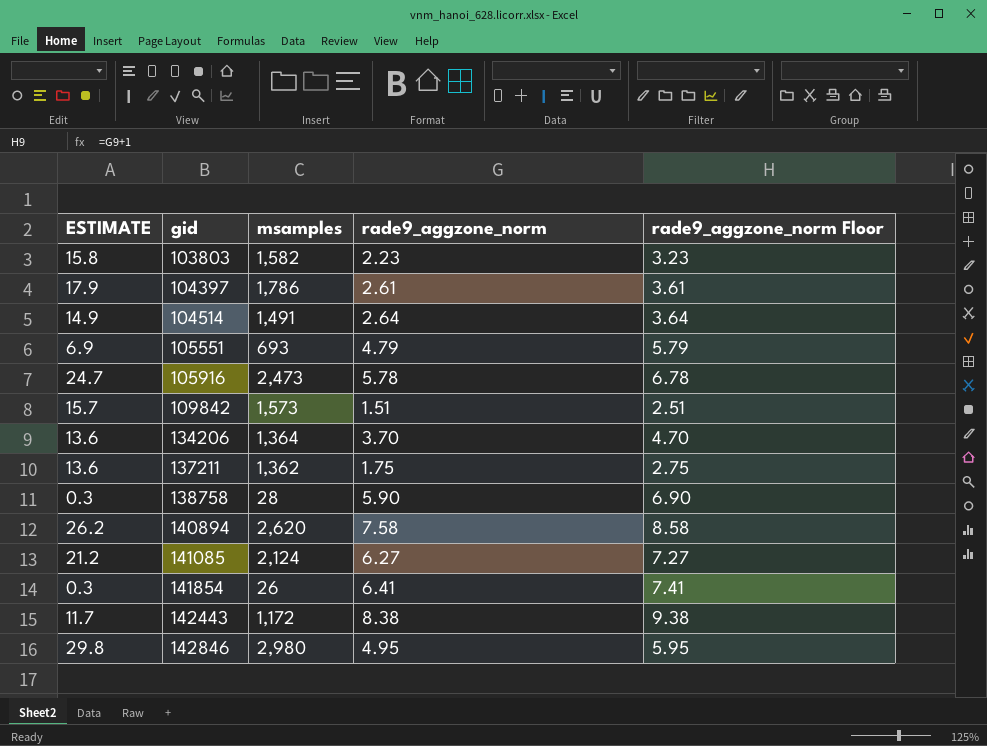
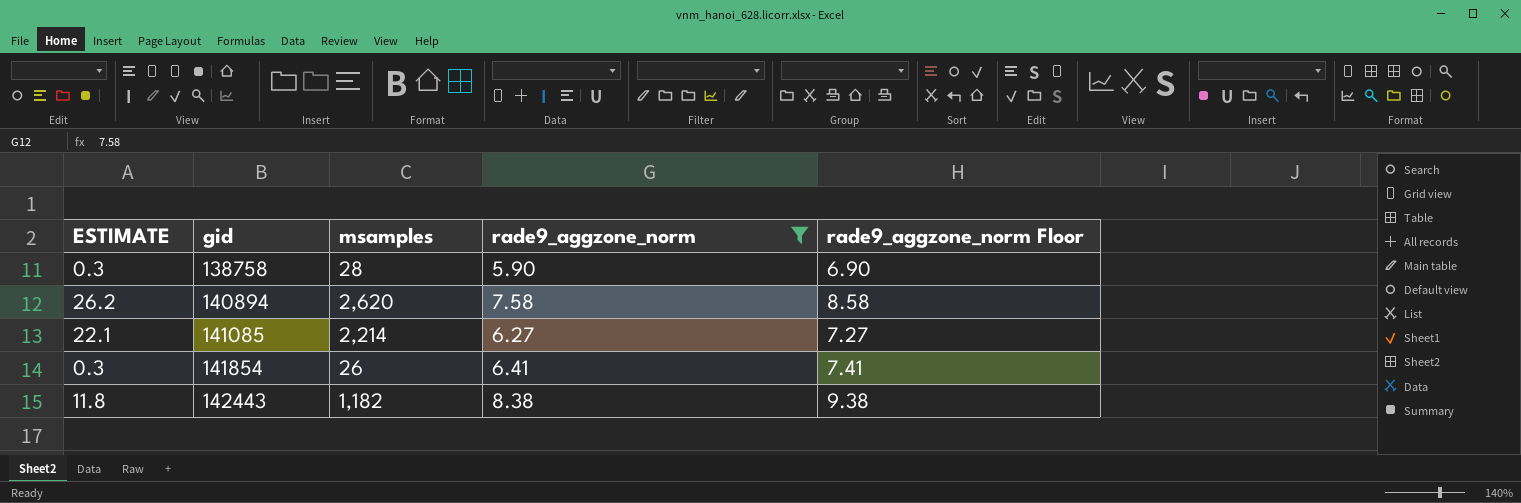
filter: none -> rade9_aggzone_norm >= 5.90
141085 | ESTIMATE: 21.2 -> 22.1
141085 | msamples: 2,124 -> 2,214
142443 | ESTIMATE: 11.7 -> 11.8
142443 | msamples: 1,172 -> 1,182

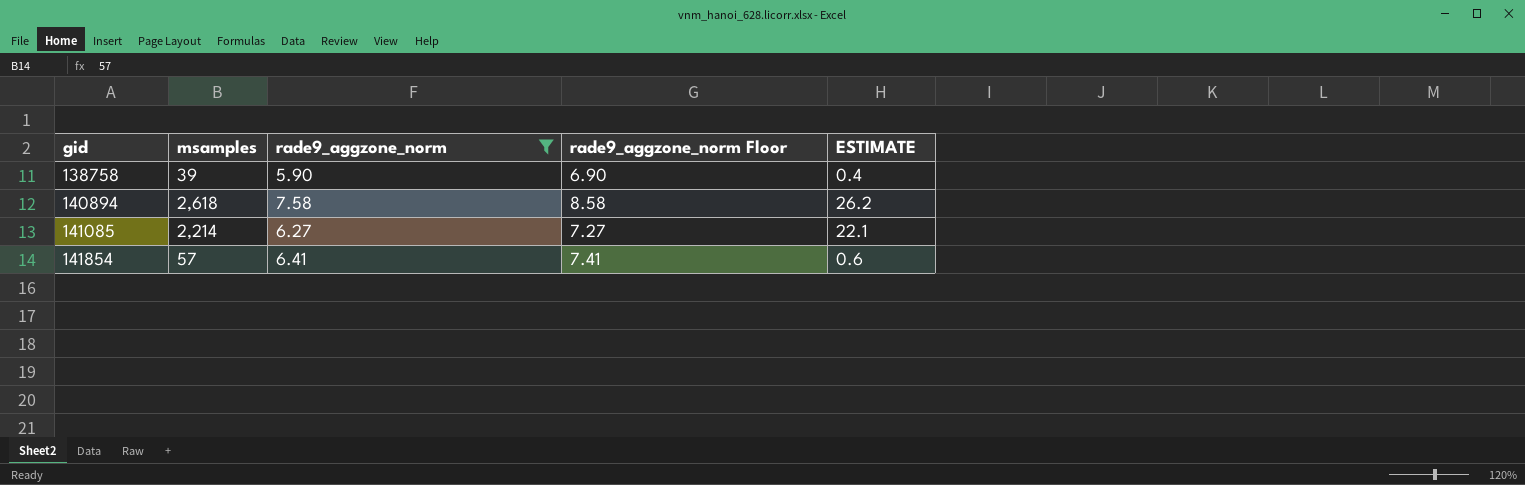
column ESTIMATE | position: 1 -> 5
row 142443: 11.8 | 1,182 | 8.38 | 9.38 -> none
138758 | msamples: 28 -> 39
138758 | ESTIMATE: 0.3 -> 0.4
140894 | msamples: 2,620 -> 2,618
141854 | msamples: 26 -> 57
141854 | ESTIMATE: 0.3 -> 0.6

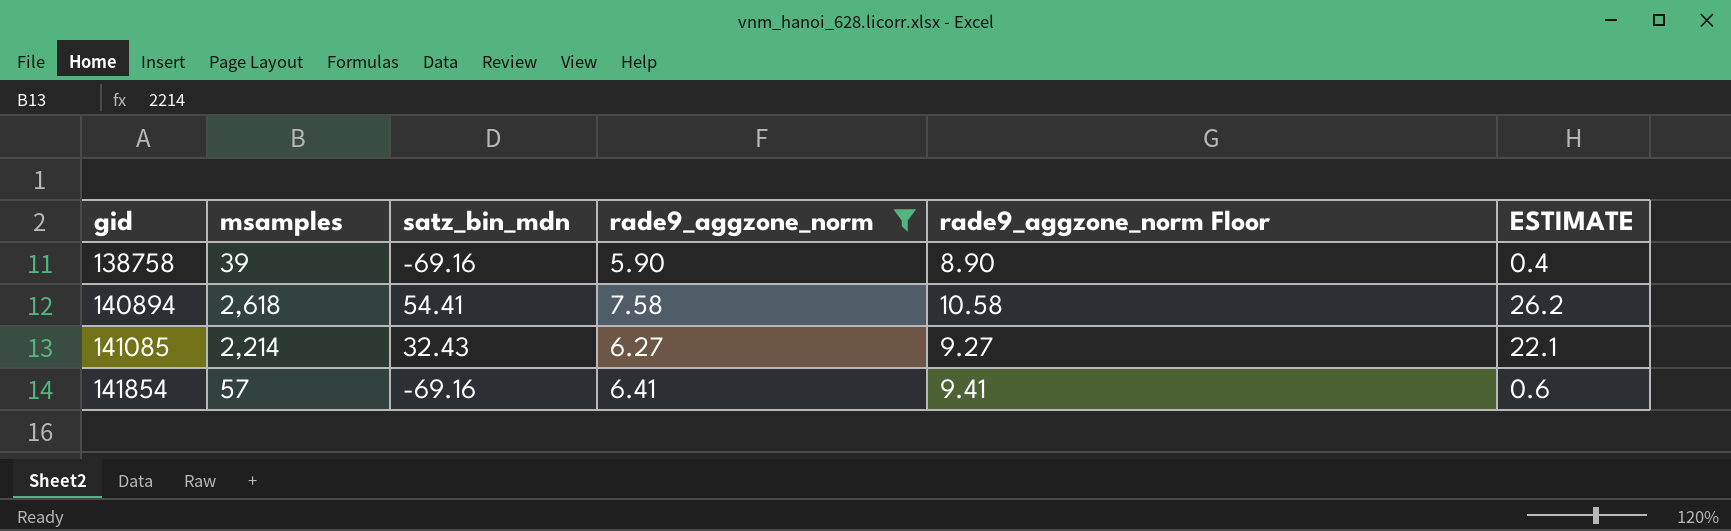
column satz_bin_mdn | position: none -> 3
column rade9_aggzone_norm Floor | formula: [rade9_aggzone_norm] + 1 -> [rade9_aggzone_norm] + 3

